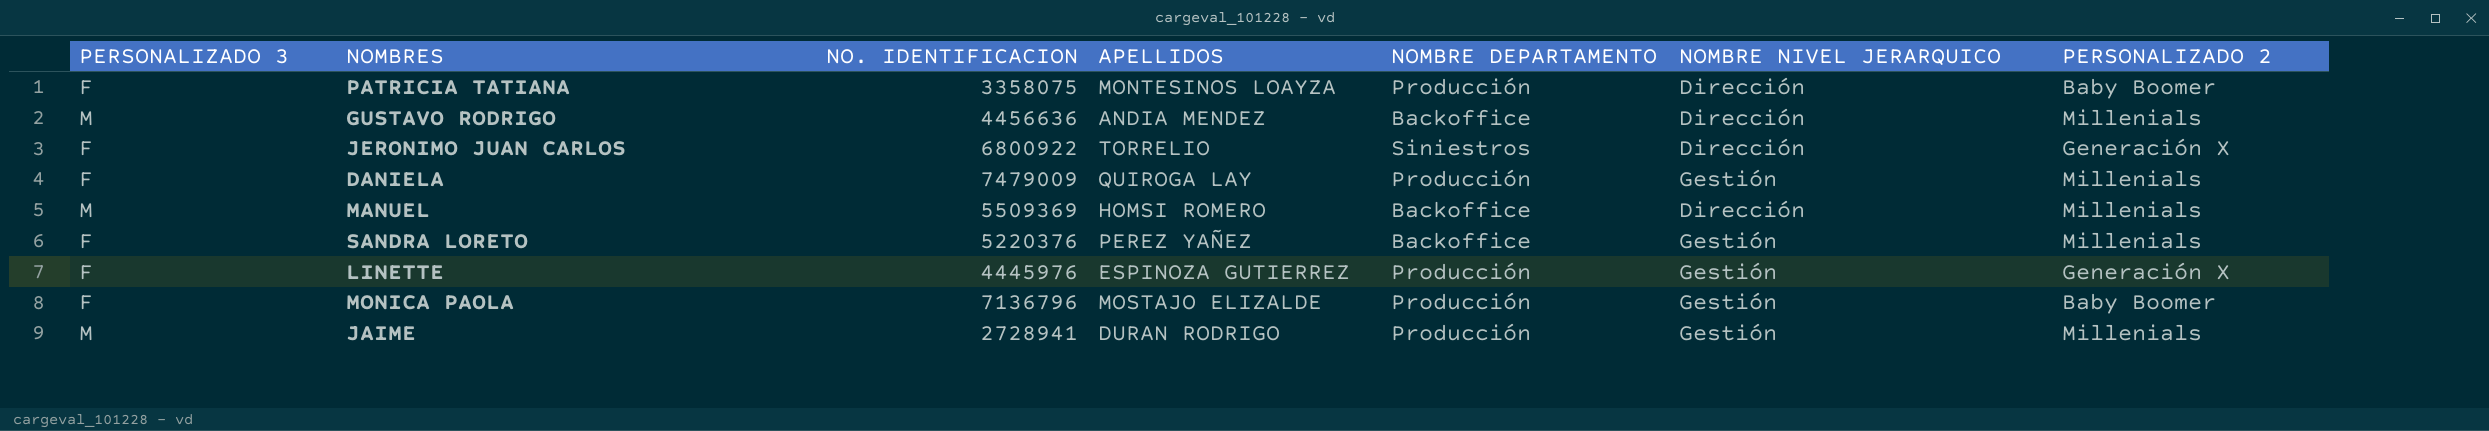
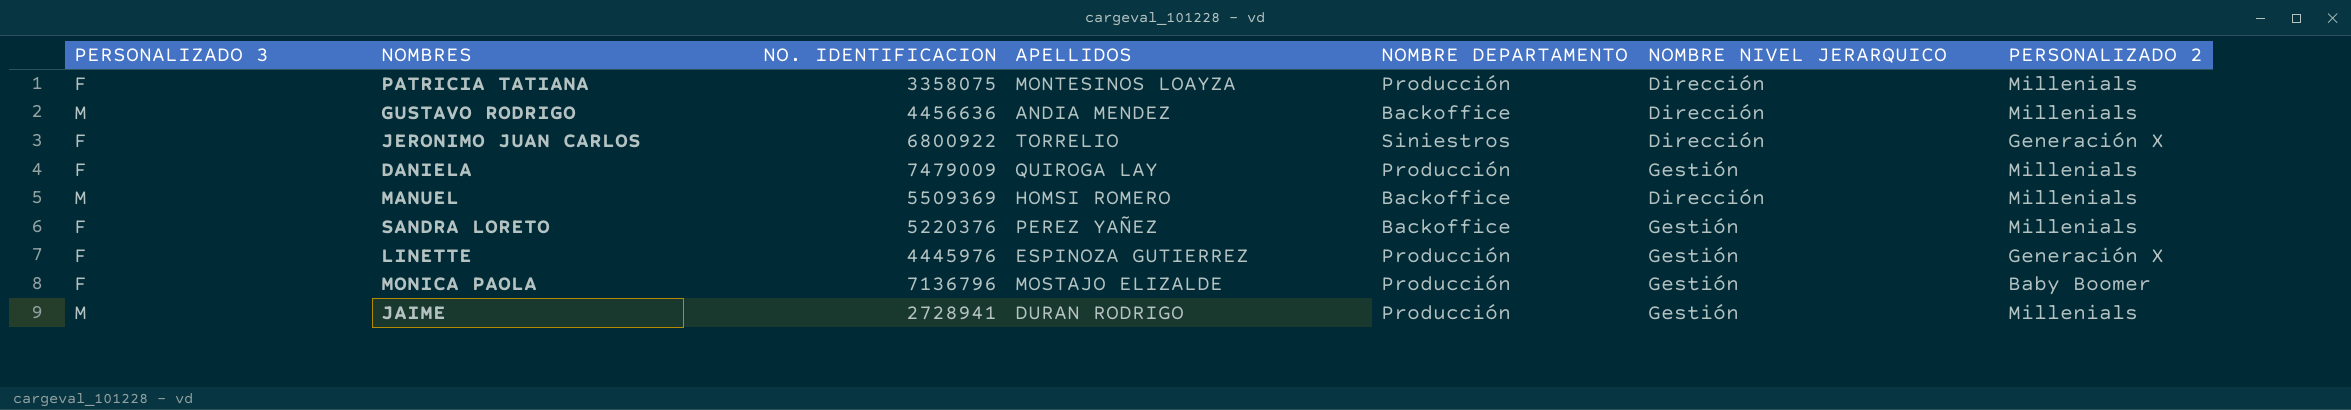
PATRICIA TATIANA | PERSONALIZADO 2: Baby Boomer -> Millenials

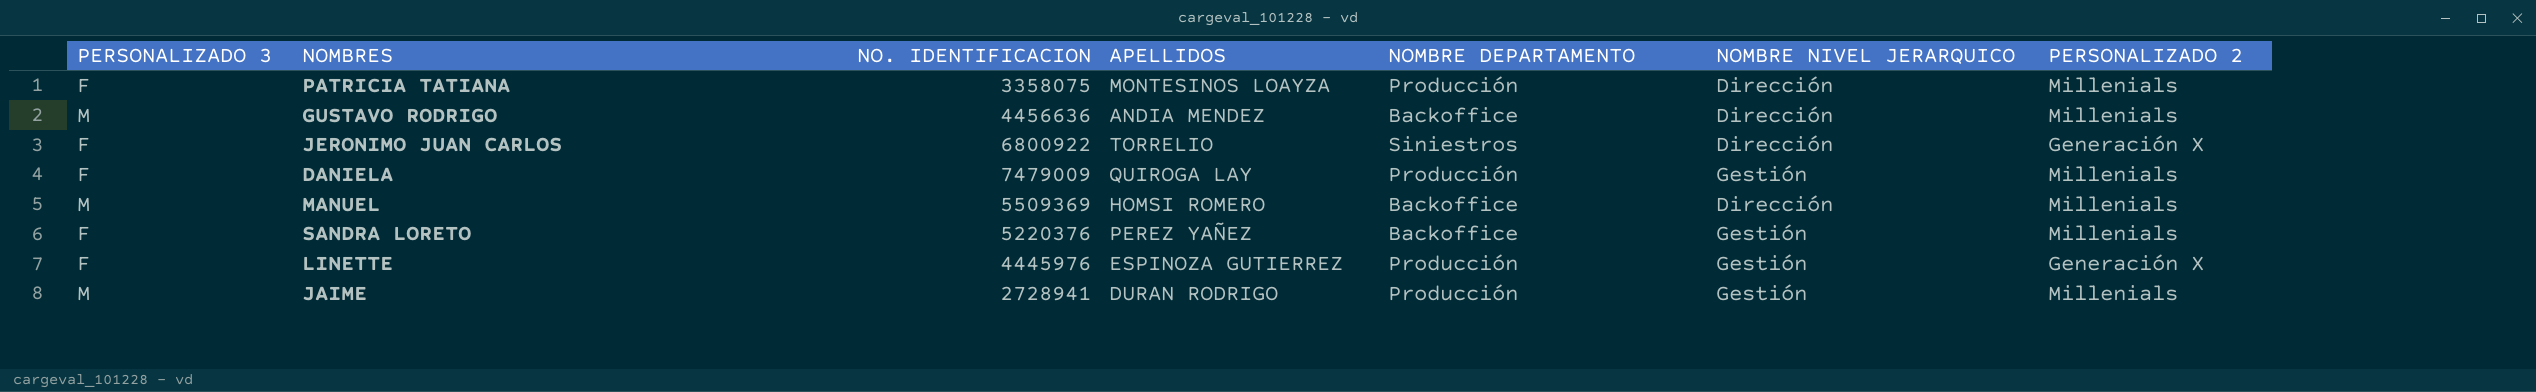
row MONICA PAOLA: F | 7136796 | MOSTAJO ELIZALDE | Producción | Gestión | Baby Boomer -> none

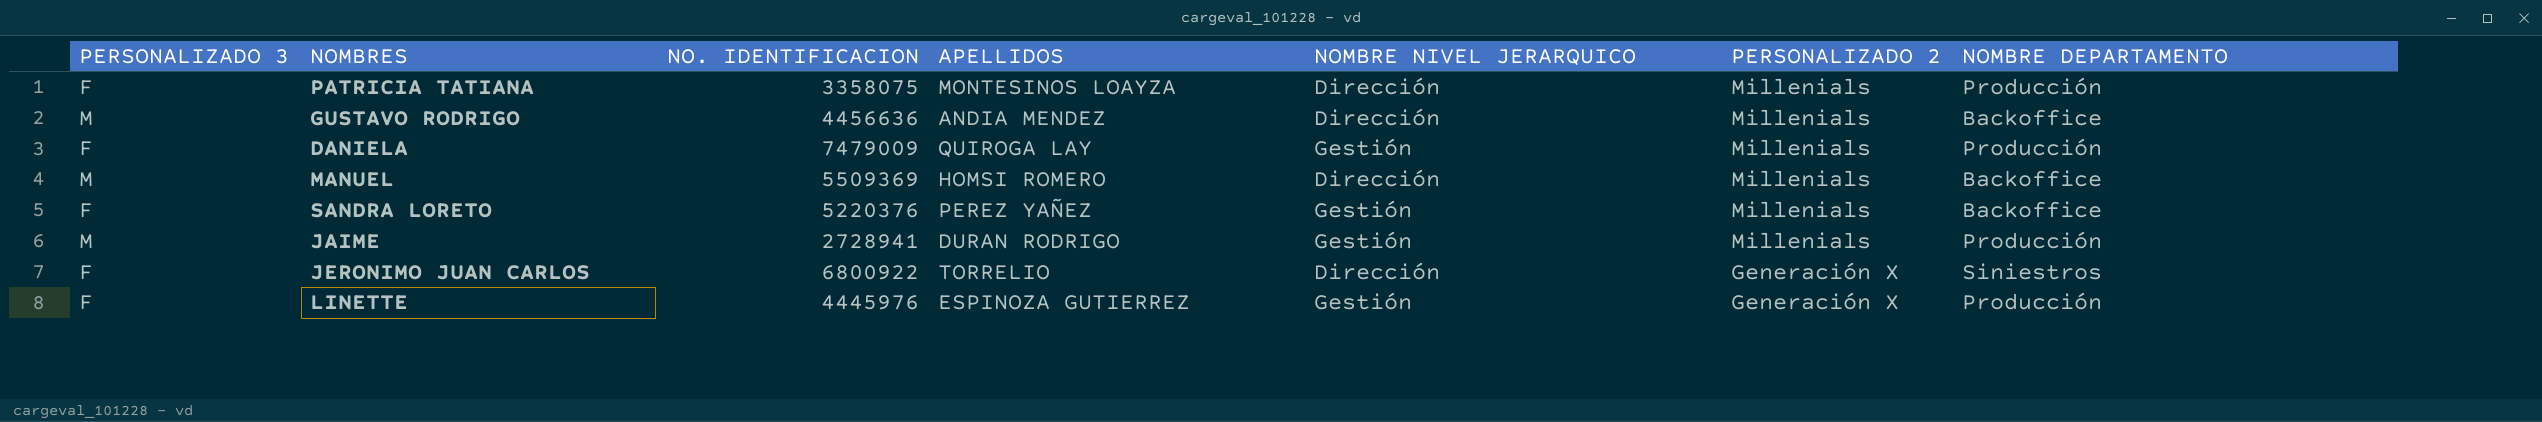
row order: none -> PERSONALIZADO 2 descending
column NOMBRE DEPARTAMENTO | position: 5 -> 7

